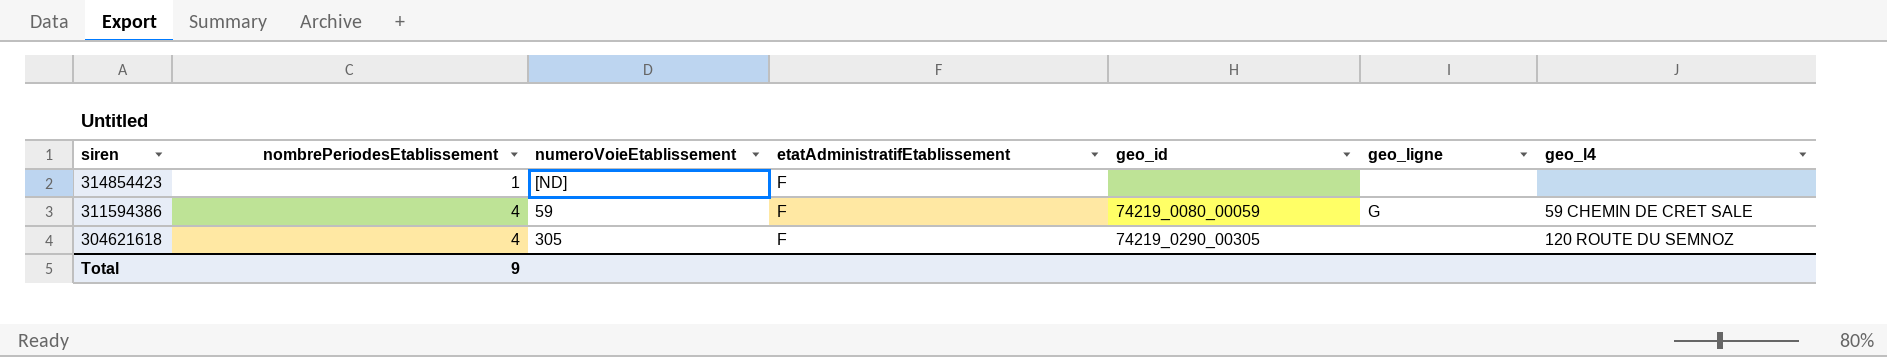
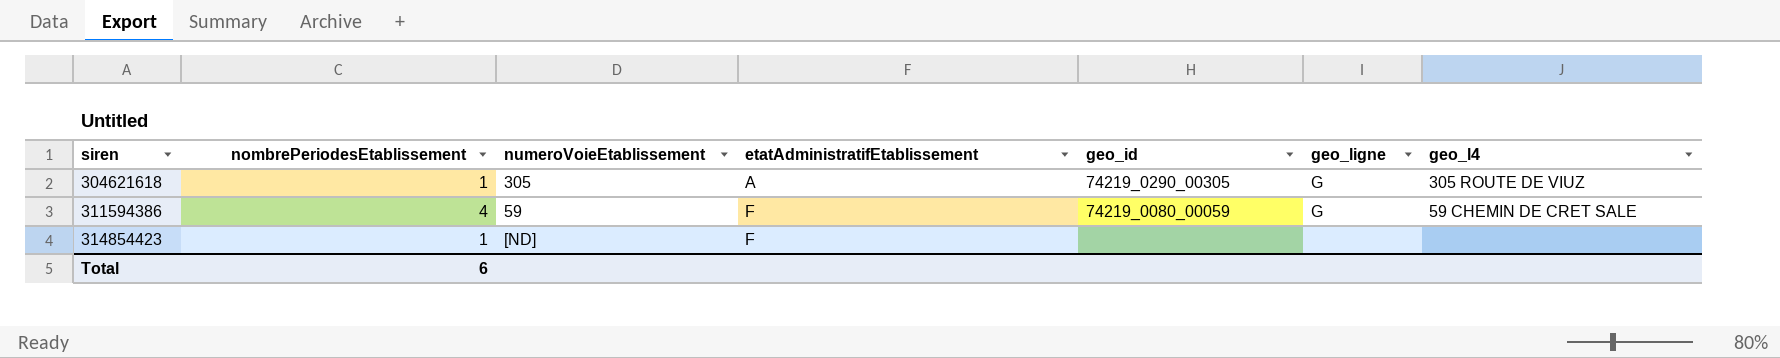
row order: siren descending -> siren ascending
304621618 | nombrePeriodesEtablissement: 4 -> 1
304621618 | etatAdministratifEtablissement: F -> A
304621618 | geo_ligne: none -> G
304621618 | geo_l4: 120 ROUTE DU SEMNOZ -> 305 ROUTE DE VIUZ
Total | nombrePeriodesEtablissement: 9 -> 6

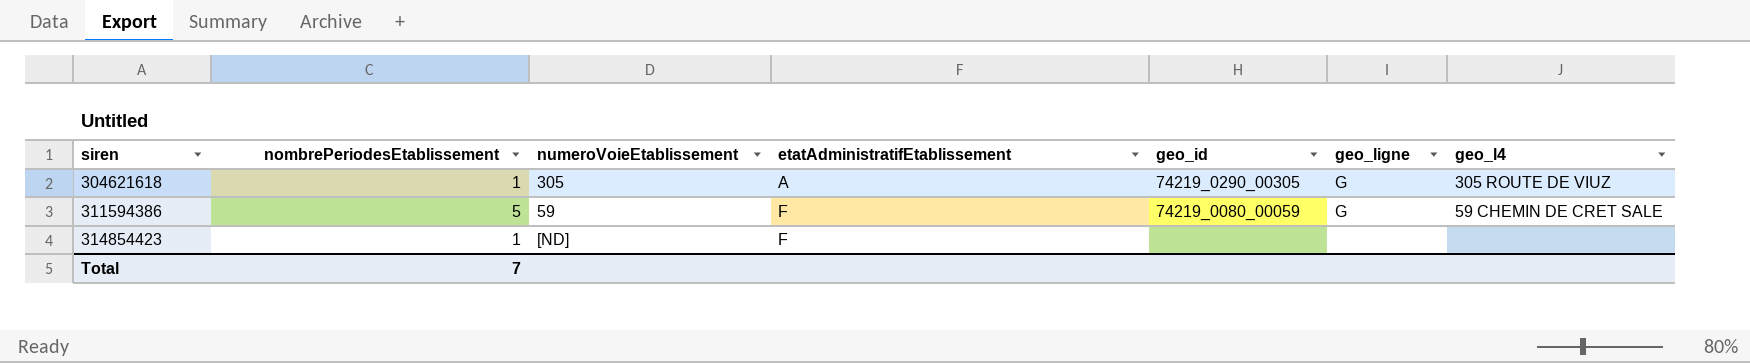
311594386 | nombrePeriodesEtablissement: 4 -> 5
Total | nombrePeriodesEtablissement: 6 -> 7

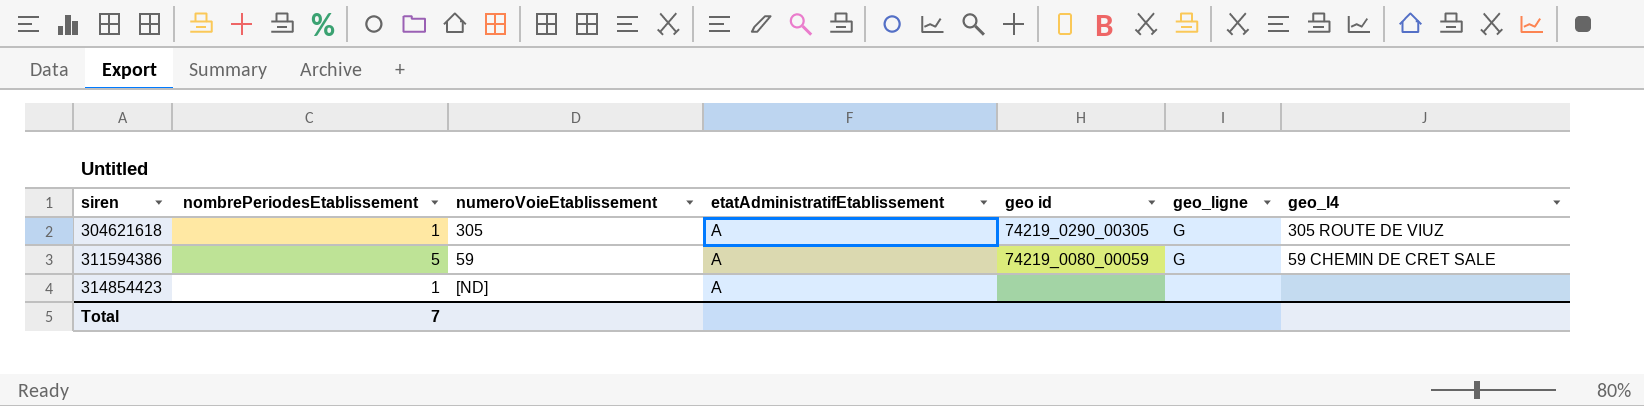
column name: geo_id -> geo id
311594386 | etatAdministratifEtablissement: F -> A
314854423 | etatAdministratifEtablissement: F -> A

